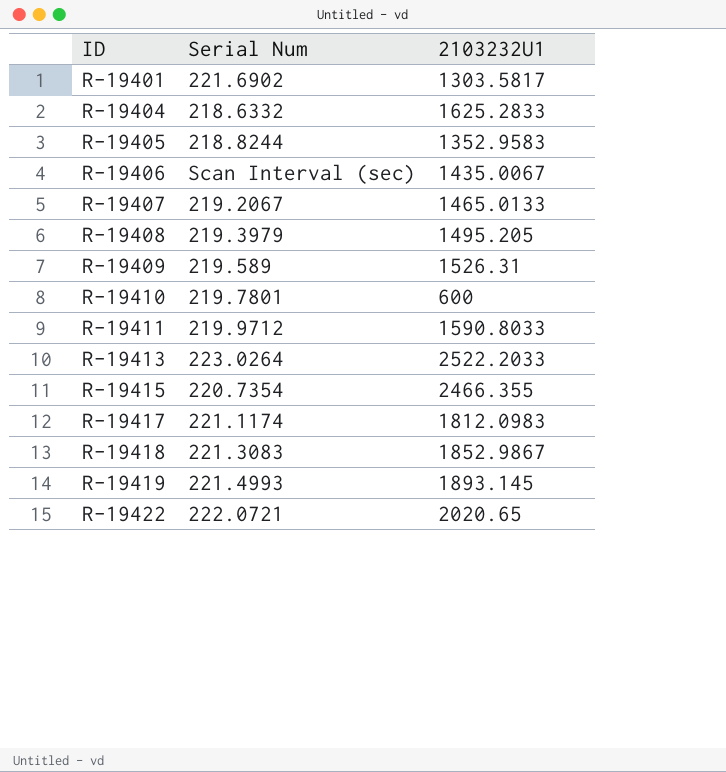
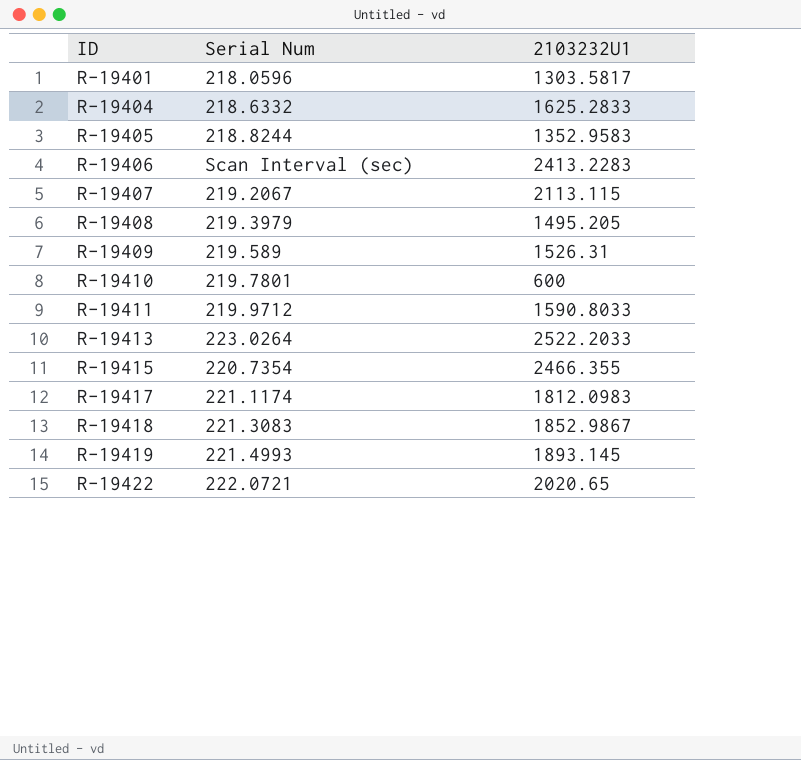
R-19401 | Serial Num: 221.6902 -> 218.0596
R-19406 | 2103232U1: 1435.0067 -> 2413.2283
R-19407 | 2103232U1: 1465.0133 -> 2113.115

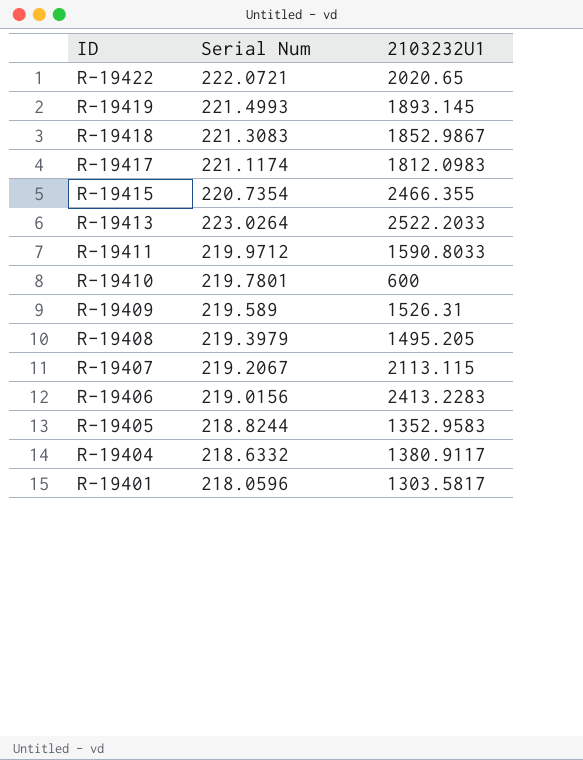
row order: ID ascending -> ID descending
R-19406 | Serial Num: Scan Interval (sec) -> 219.0156
R-19404 | 2103232U1: 1625.2833 -> 1380.9117

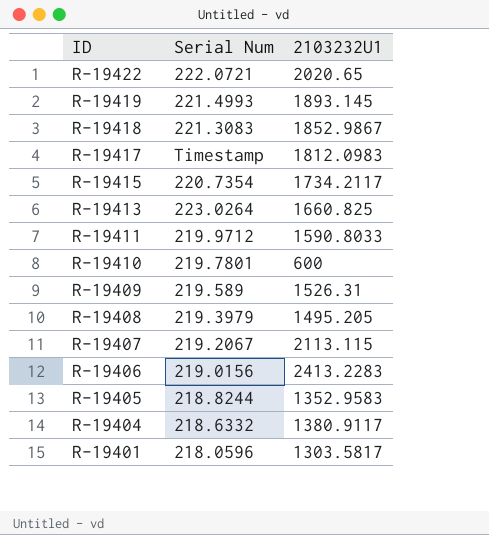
R-19417 | Serial Num: 221.1174 -> Timestamp
R-19415 | 2103232U1: 2466.355 -> 1734.2117
R-19413 | 2103232U1: 2522.2033 -> 1660.825

